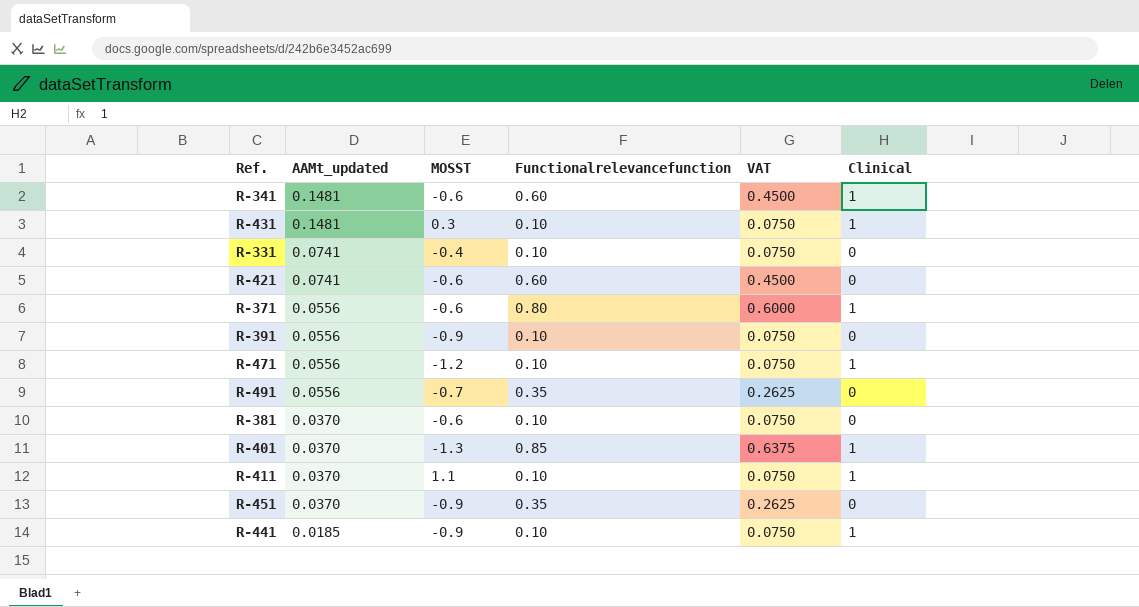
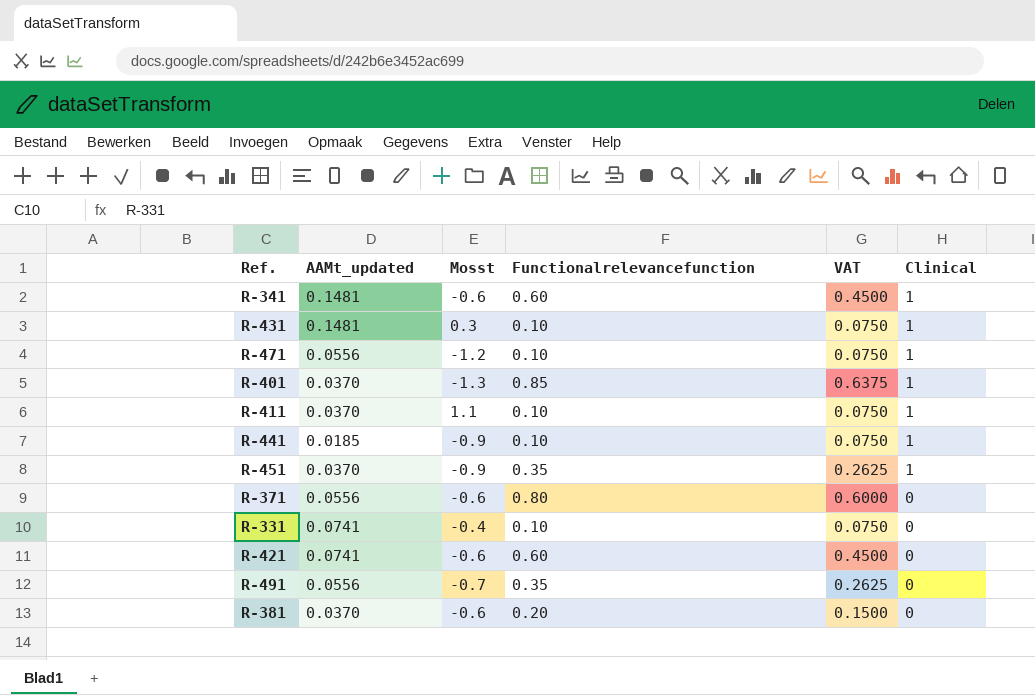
row order: AAMt_updated descending -> Clinical descending
column name: MOSST -> Mosst
row R-391: 0.0556 | -0.9 | 0.10 | 0.0750 | 0 -> none
R-451 | Clinical: 0 -> 1
R-371 | Clinical: 1 -> 0
R-381 | Functionalrelevancefunction: 0.10 -> 0.20
R-381 | VAT: 0.0750 -> 0.1500

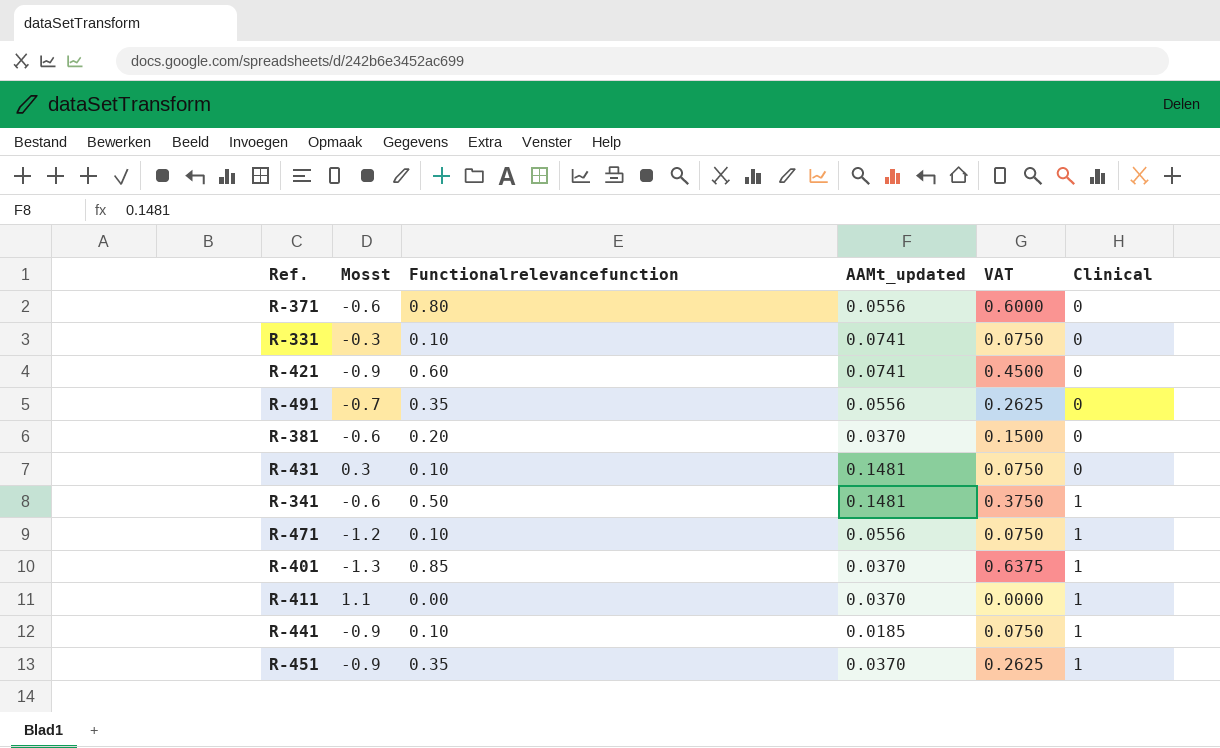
row order: Clinical descending -> Clinical ascending
column AAMt_updated | position: 2 -> 4
R-331 | Mosst: -0.4 -> -0.3
R-421 | Mosst: -0.6 -> -0.9
R-431 | Clinical: 1 -> 0
R-341 | Functionalrelevancefunction: 0.60 -> 0.50
R-341 | VAT: 0.4500 -> 0.3750
R-411 | Functionalrelevancefunction: 0.10 -> 0.00
R-411 | VAT: 0.0750 -> 0.0000

